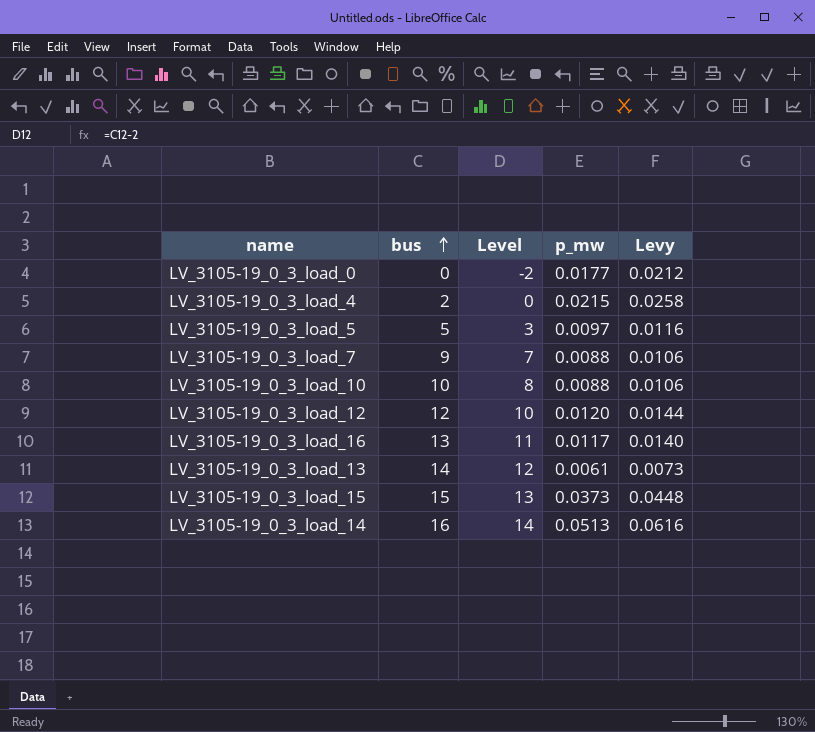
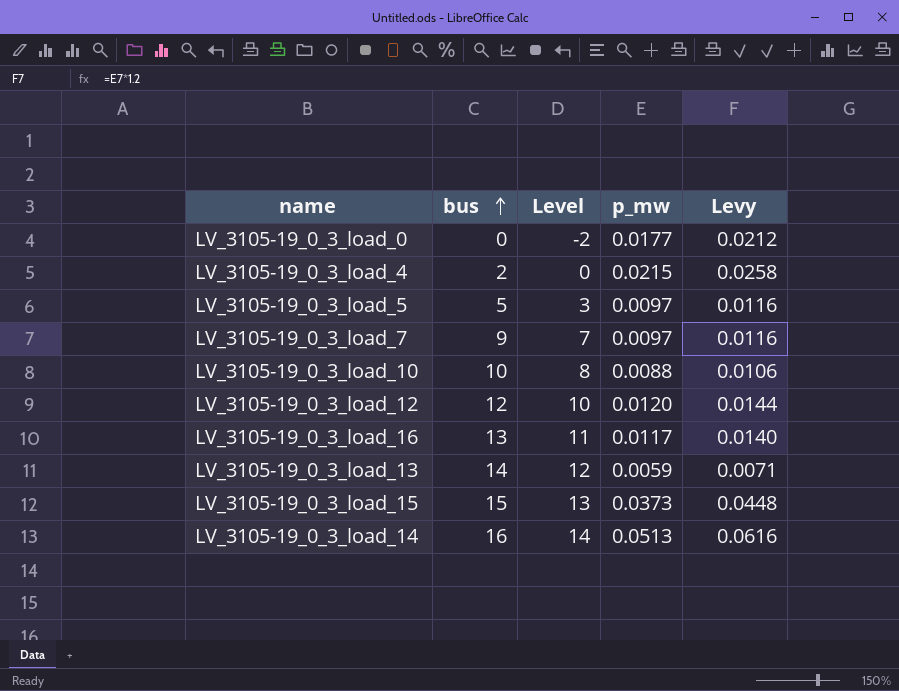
LV_3105-19_0_3_load_7 | p_mw: 0.0088 -> 0.0097
LV_3105-19_0_3_load_7 | Levy: 0.0106 -> 0.0116
LV_3105-19_0_3_load_13 | p_mw: 0.0061 -> 0.0059
LV_3105-19_0_3_load_13 | Levy: 0.0073 -> 0.0071

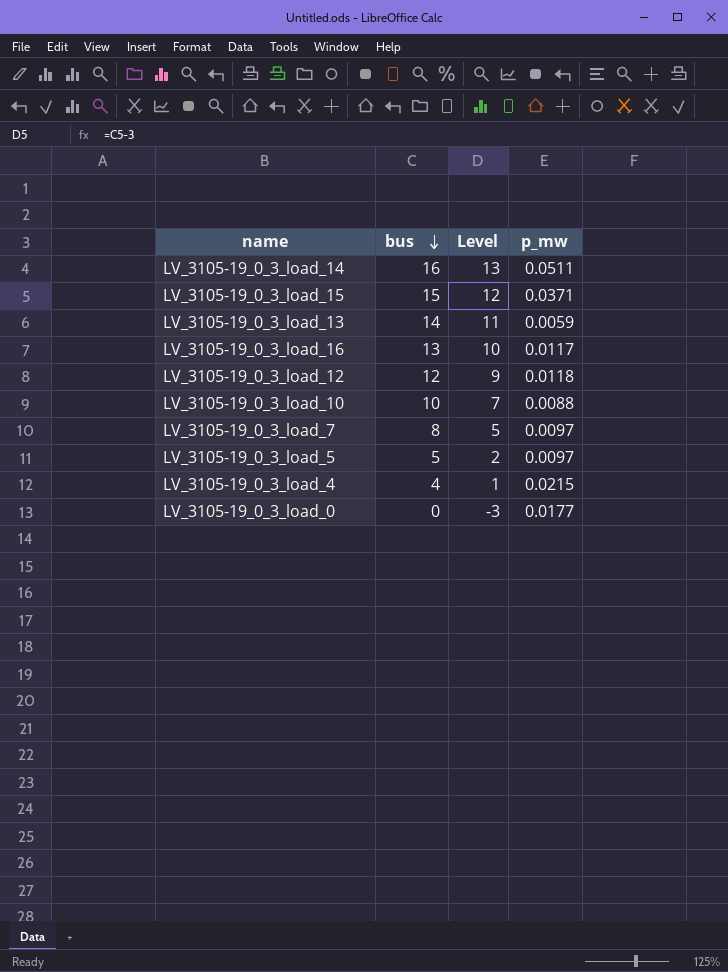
row order: bus ascending -> bus descending
column Levy | formula: [p_mw] * 1.2 -> none
column Level | formula: [bus] - 2 -> [bus] - 3
LV_3105-19_0_3_load_14 | p_mw: 0.0513 -> 0.0511
LV_3105-19_0_3_load_15 | p_mw: 0.0373 -> 0.0371
LV_3105-19_0_3_load_12 | p_mw: 0.0120 -> 0.0118
LV_3105-19_0_3_load_7 | bus: 9 -> 8
LV_3105-19_0_3_load_4 | bus: 2 -> 4

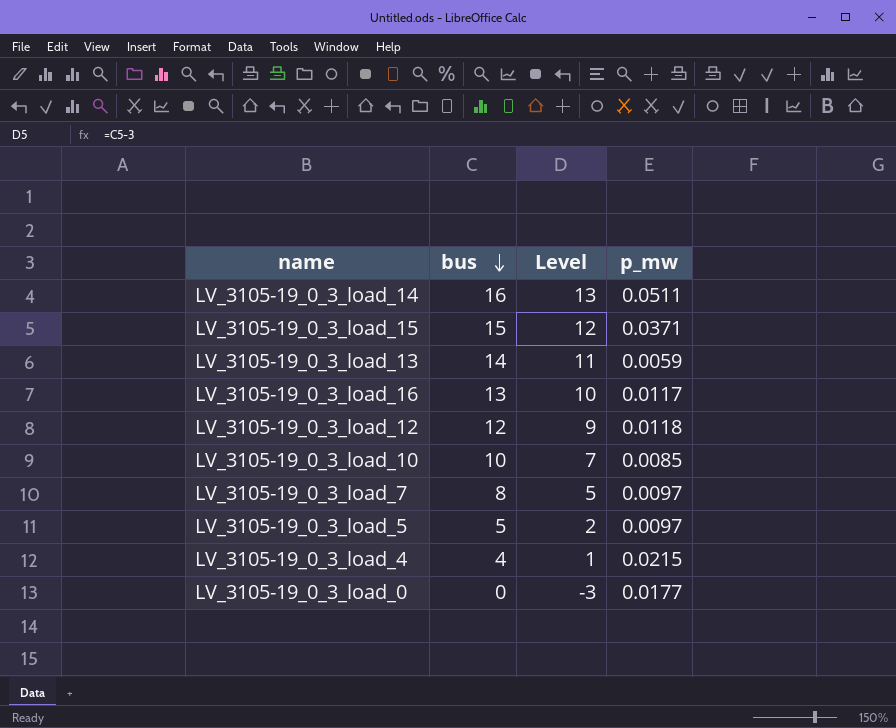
LV_3105-19_0_3_load_10 | p_mw: 0.0088 -> 0.0085

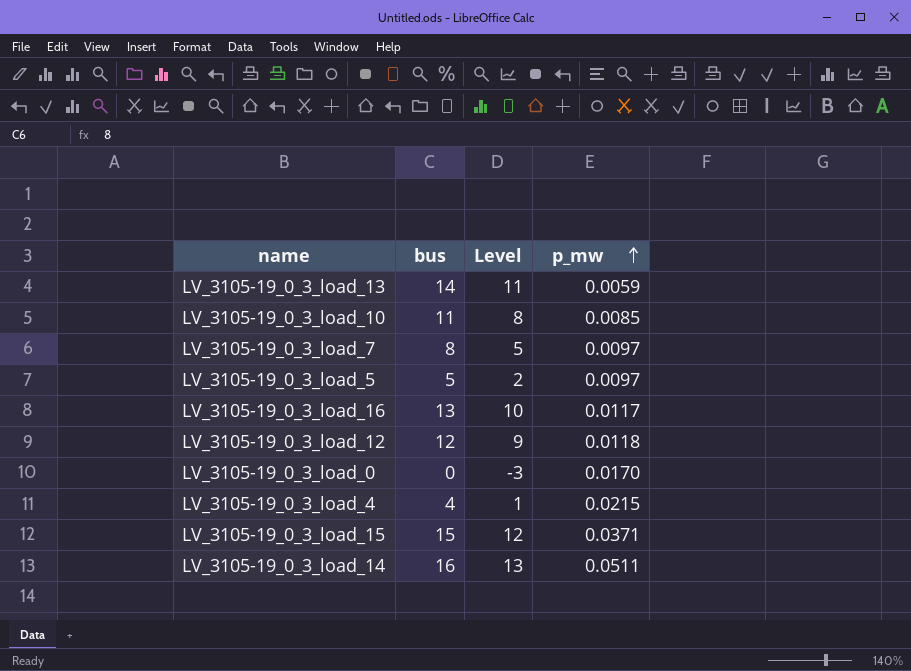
row order: bus descending -> p_mw ascending
LV_3105-19_0_3_load_10 | bus: 10 -> 11
LV_3105-19_0_3_load_10 | Level: 7 -> 8
LV_3105-19_0_3_load_0 | p_mw: 0.0177 -> 0.0170

